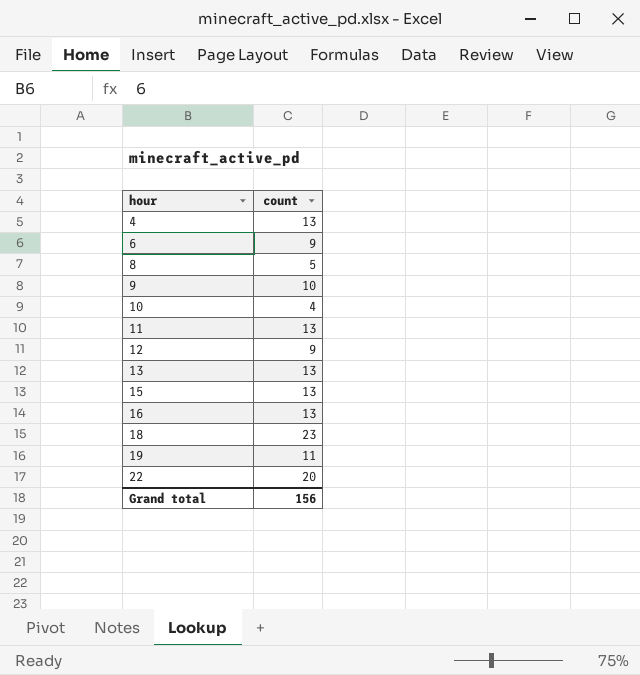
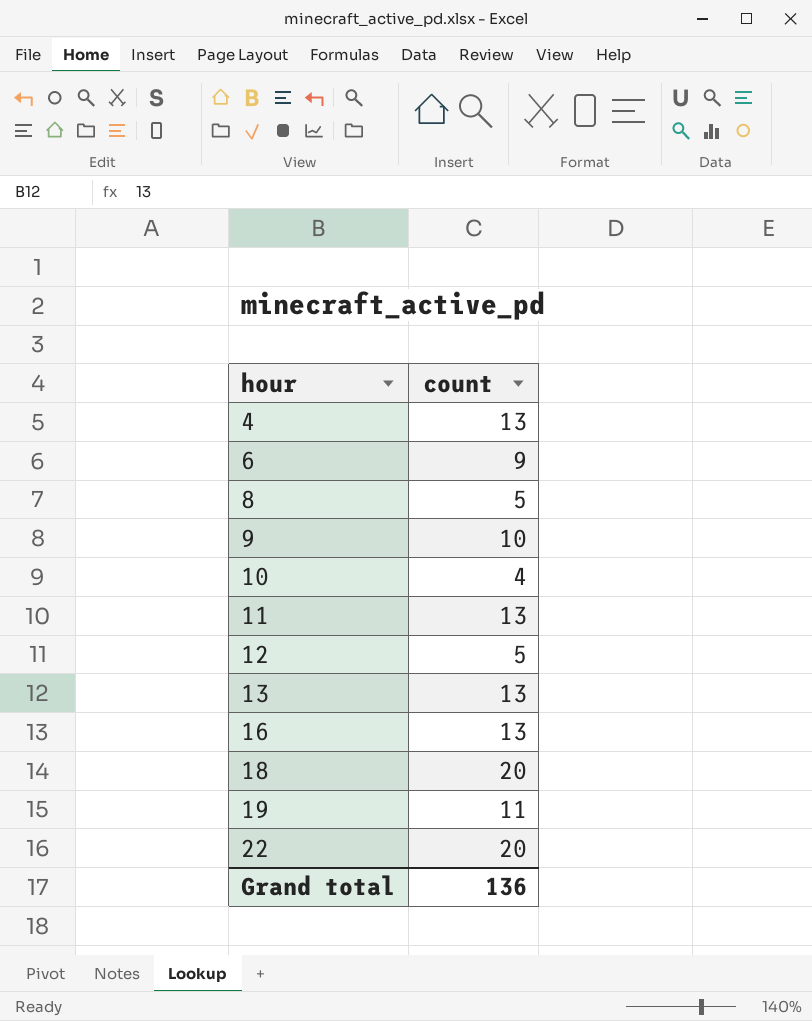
row 15: 13 -> none
12 | count: 9 -> 5
18 | count: 23 -> 20
Grand total | count: 156 -> 136

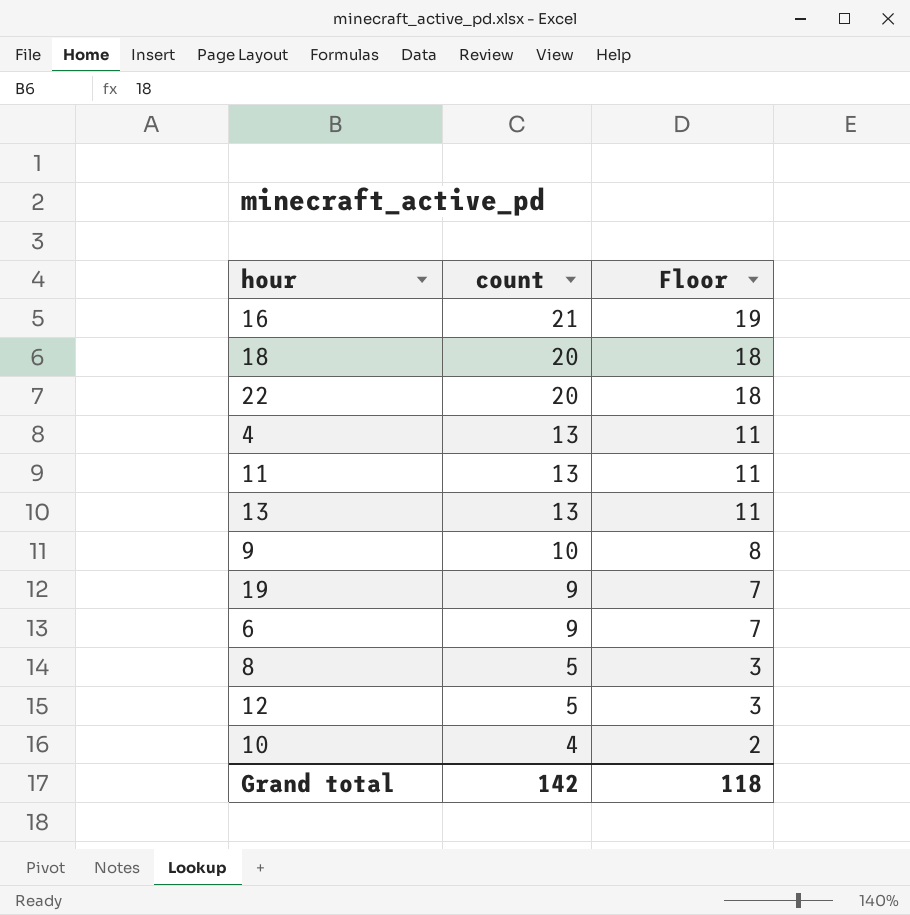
row order: hour ascending -> count descending
column Floor | formula: none -> [count] - 2
16 | count: 13 -> 21
19 | count: 11 -> 9
Grand total | count: 136 -> 142

